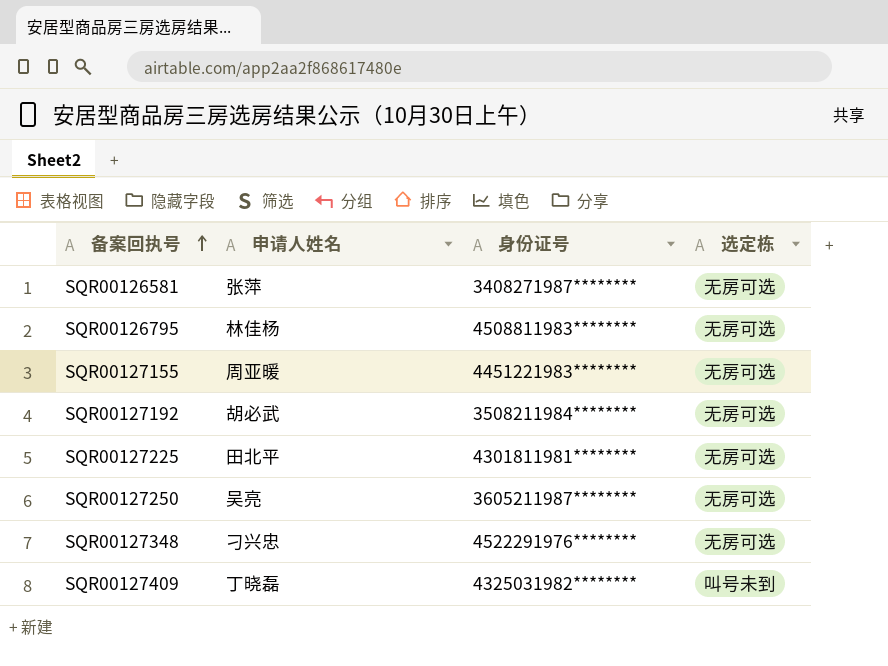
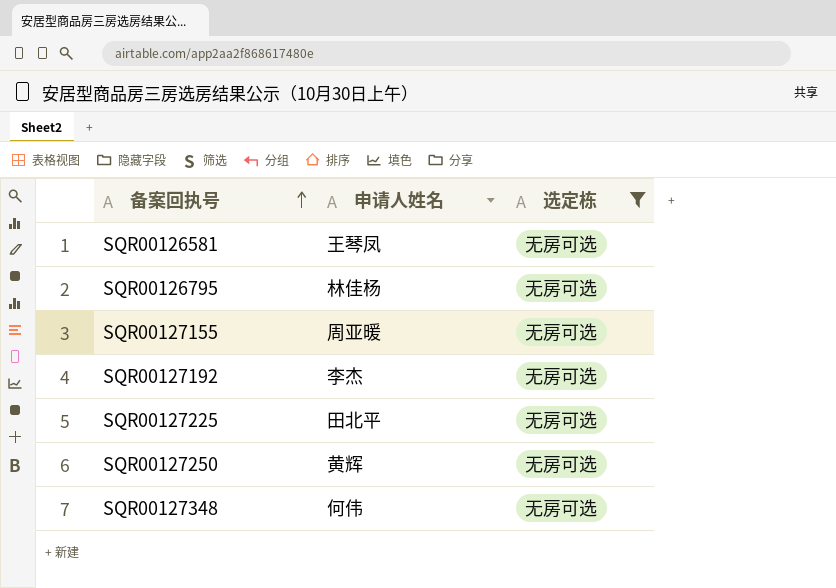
filter: none -> 选定栋 = 无房可选
column 身份证号 | position: 3 -> none
SQR00126581 | 申请人姓名: 张萍 -> 王琴凤
SQR00127192 | 申请人姓名: 胡必武 -> 李杰
SQR00127250 | 申请人姓名: 吴亮 -> 黄辉
SQR00127348 | 申请人姓名: 刁兴忠 -> 何伟

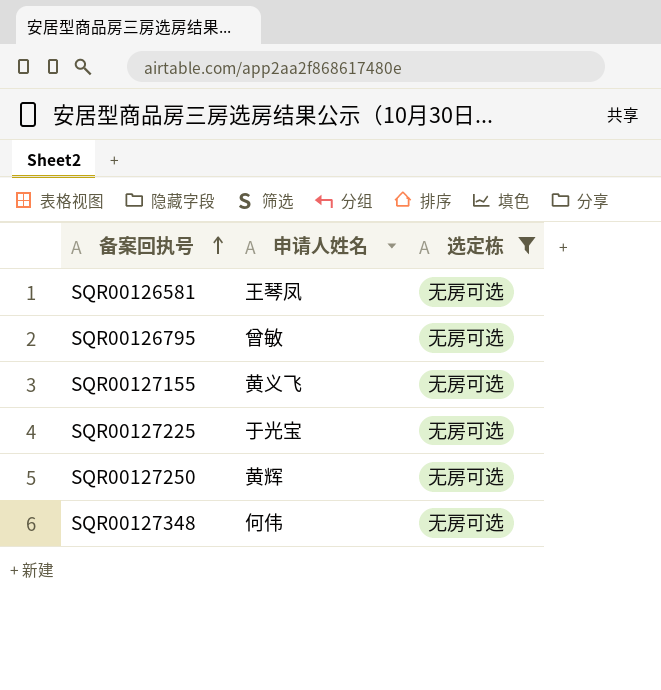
row SQR00127192: 李杰 | 无房可选 -> none
SQR00126795 | 申请人姓名: 林佳杨 -> 曾敏
SQR00127155 | 申请人姓名: 周亚暖 -> 黄义飞
SQR00127225 | 申请人姓名: 田北平 -> 于光宝

